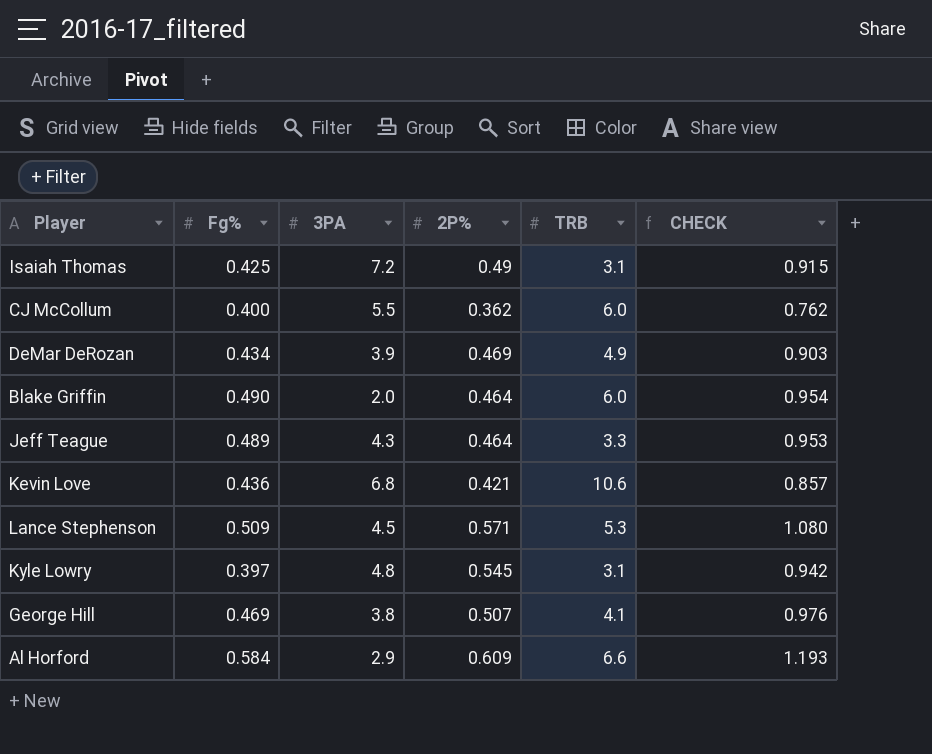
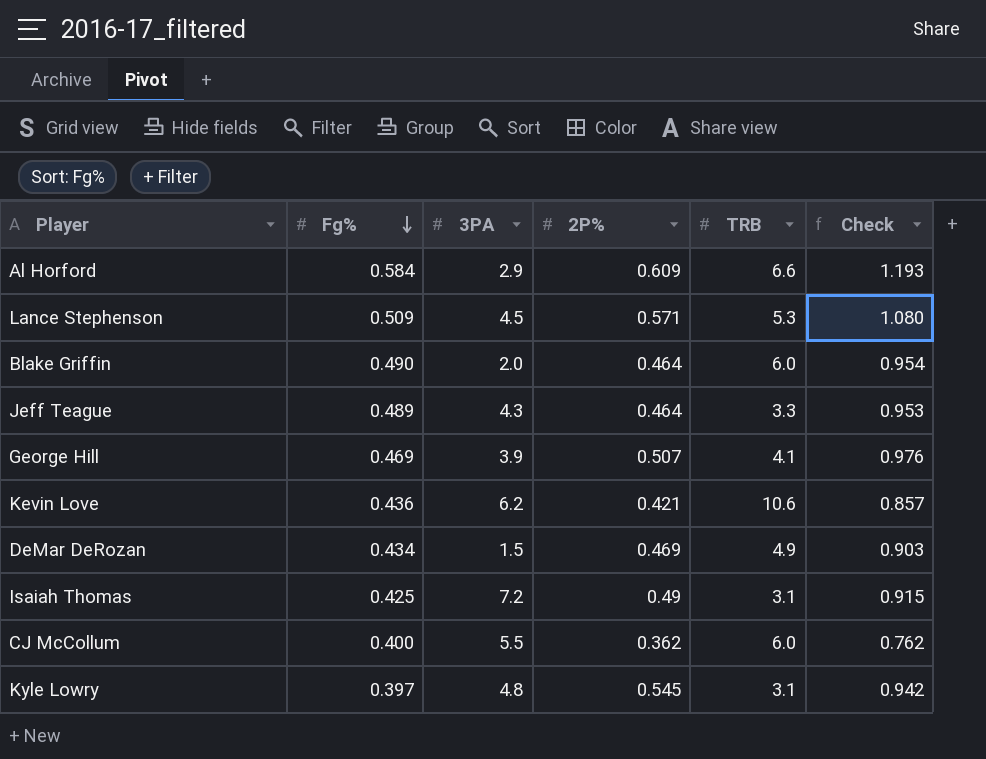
row order: none -> Fg% descending
column name: CHECK -> Check
George Hill | 3PA: 3.8 -> 3.9
Kevin Love | 3PA: 6.8 -> 6.2
DeMar DeRozan | 3PA: 3.9 -> 1.5

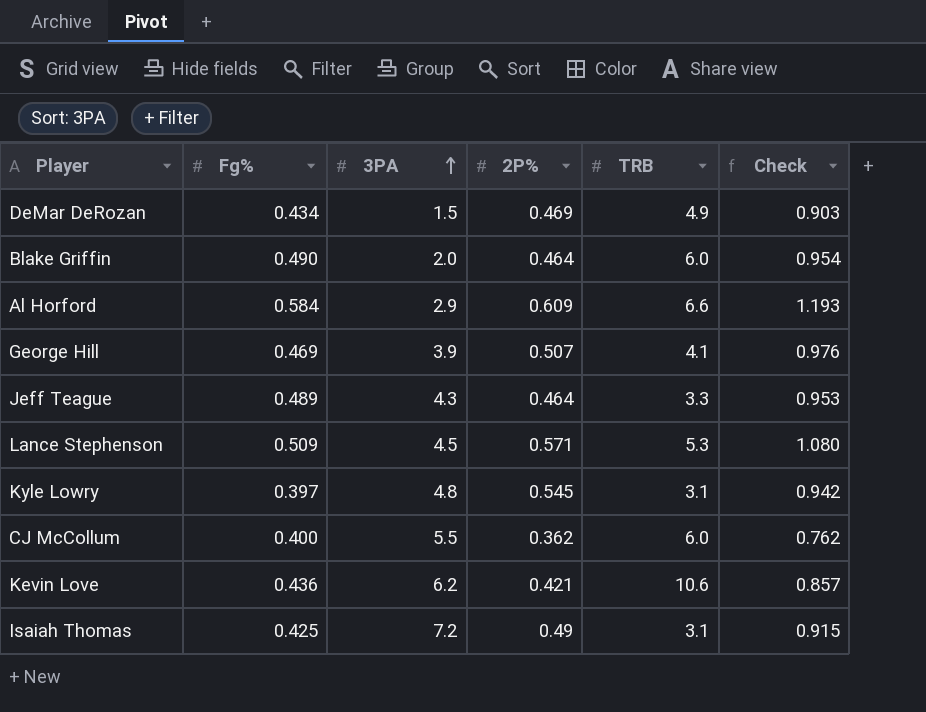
row order: Fg% descending -> 3PA ascending

